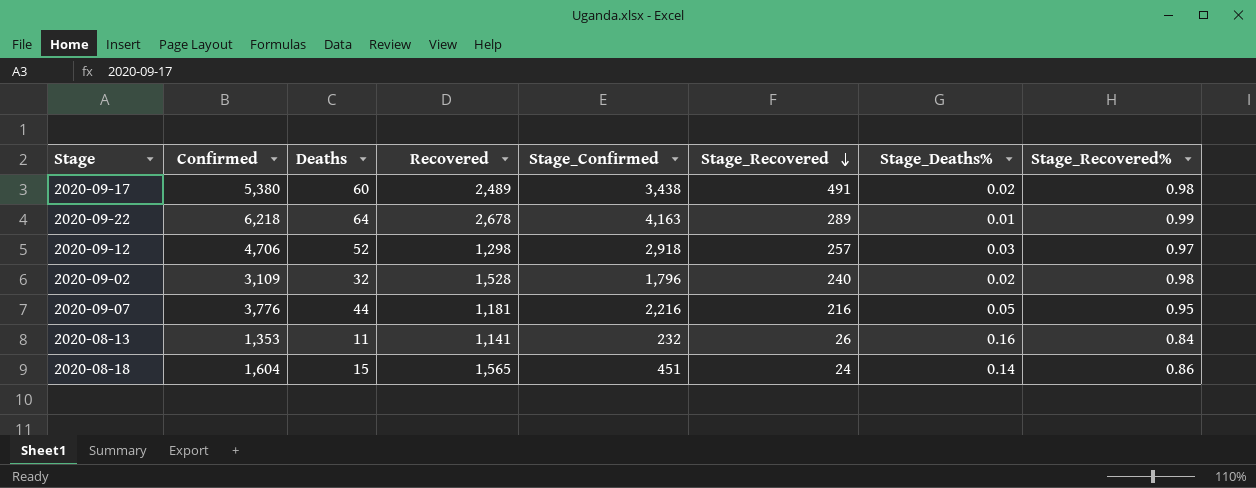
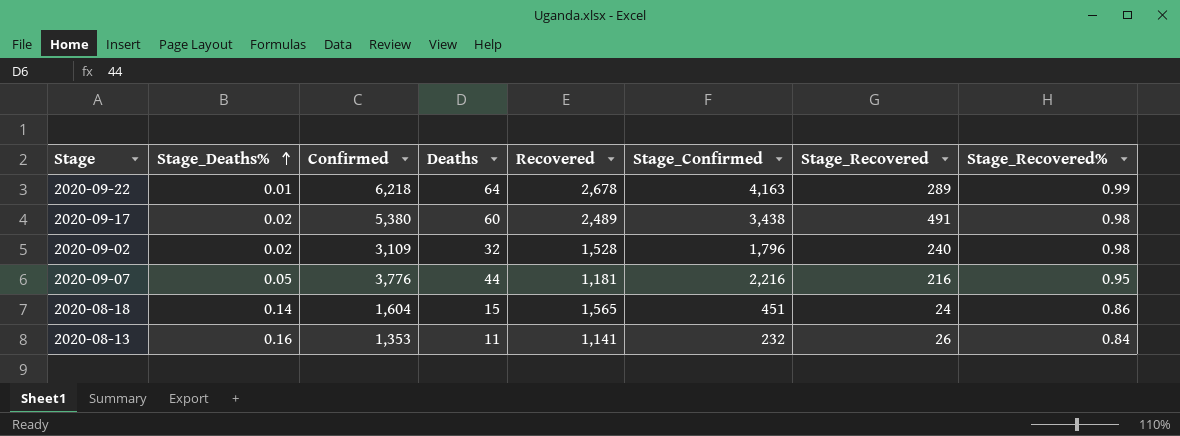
row order: Stage_Recovered descending -> Stage_Deaths% ascending
column Stage_Deaths% | position: 7 -> 2
row 2020-09-12: 4,706 | 52 | 1,298 | 2,918 | 257 | 0.03 | 0.97 -> none

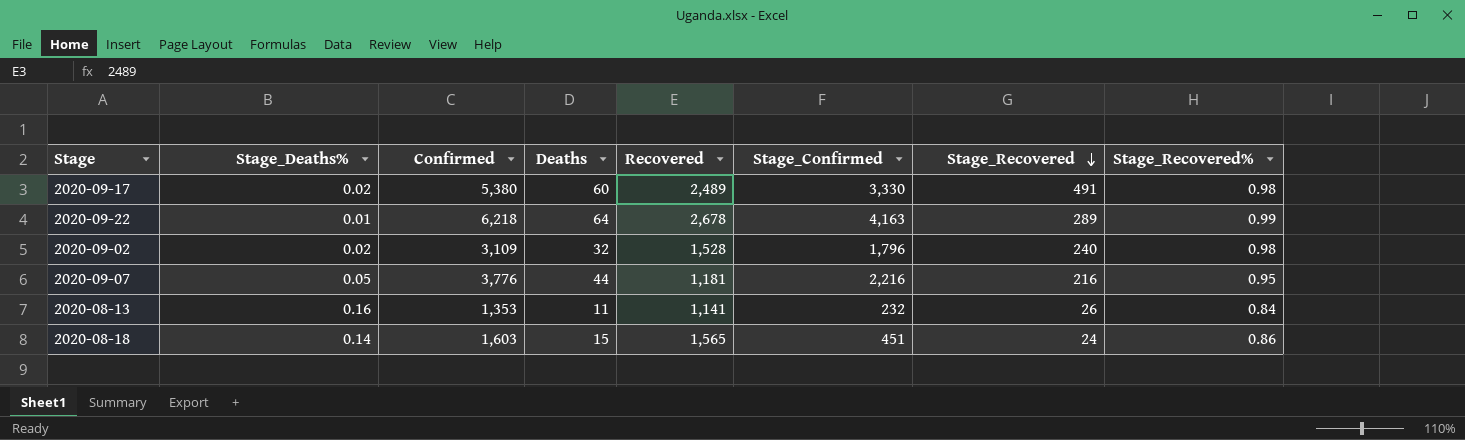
row order: Stage_Deaths% ascending -> Stage_Recovered descending
2020-09-17 | Stage_Confirmed: 3,438 -> 3,330
2020-08-18 | Confirmed: 1,604 -> 1,603

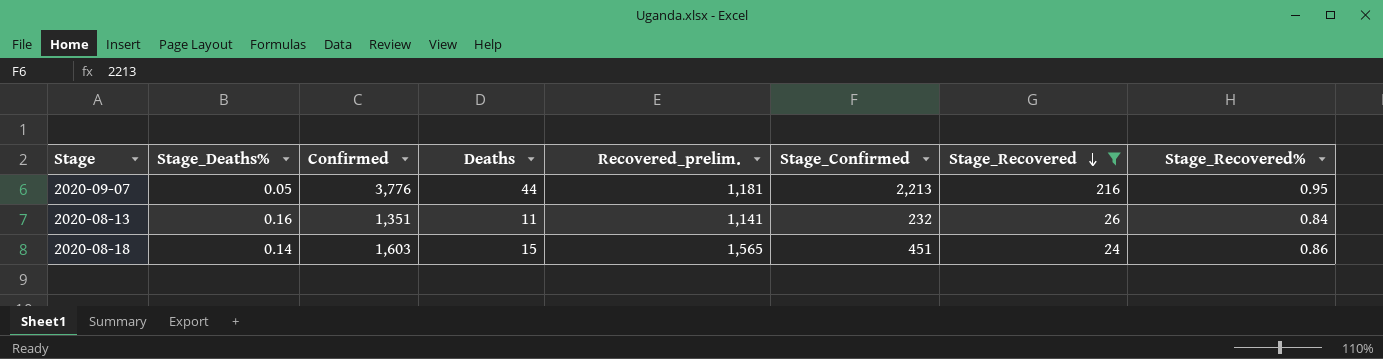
filter: none -> Stage_Recovered <= 216
column name: Recovered -> Recovered_prelim.
2020-09-07 | Stage_Confirmed: 2,216 -> 2,213
2020-08-13 | Confirmed: 1,353 -> 1,351

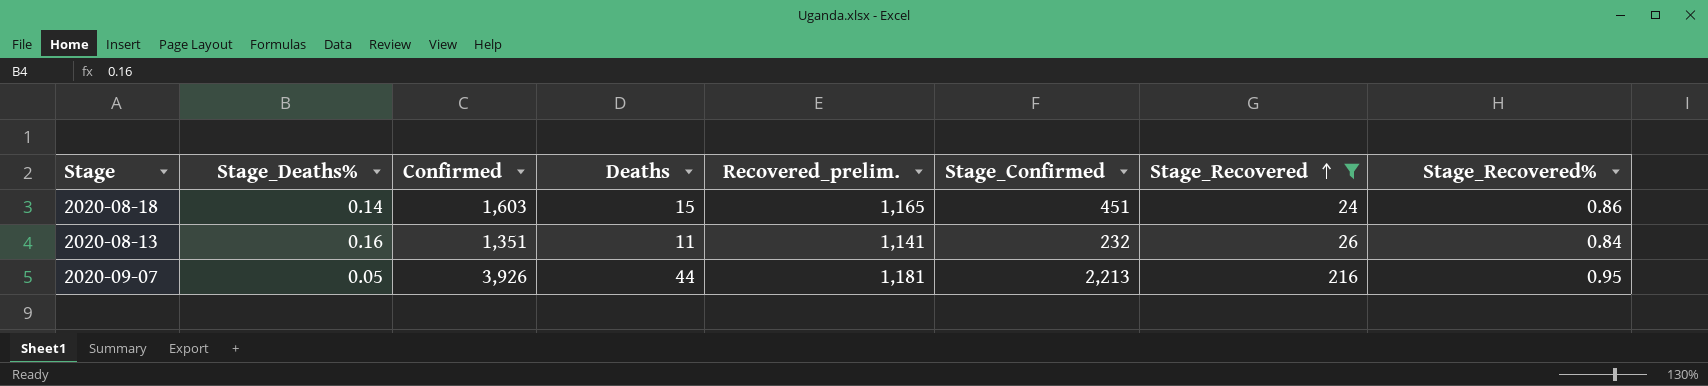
row order: Stage_Recovered descending -> Stage_Recovered ascending
2020-08-18 | Recovered_prelim.: 1,565 -> 1,165
2020-09-07 | Confirmed: 3,776 -> 3,926

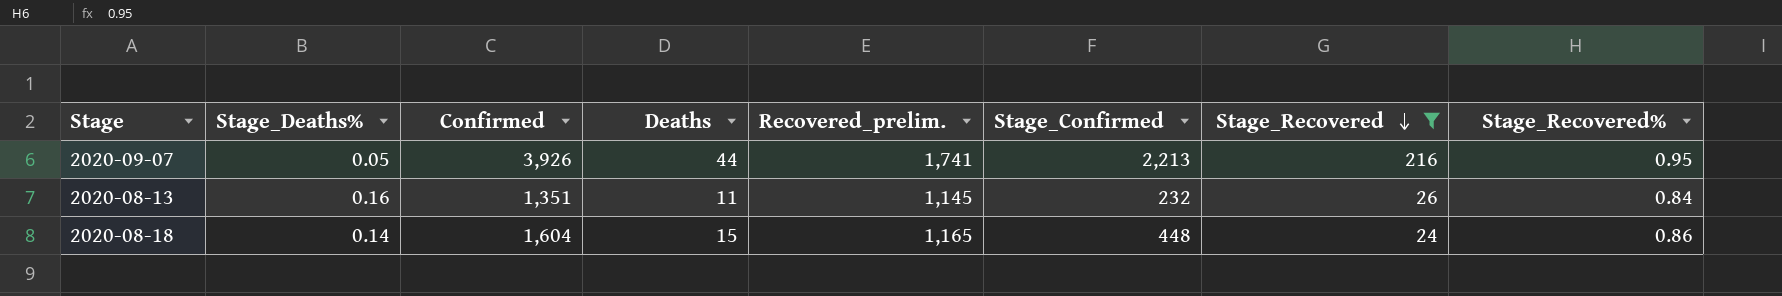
row order: Stage_Recovered ascending -> Stage_Recovered descending
2020-09-07 | Recovered_prelim.: 1,181 -> 1,741
2020-08-13 | Recovered_prelim.: 1,141 -> 1,145
2020-08-18 | Confirmed: 1,603 -> 1,604
2020-08-18 | Stage_Confirmed: 451 -> 448

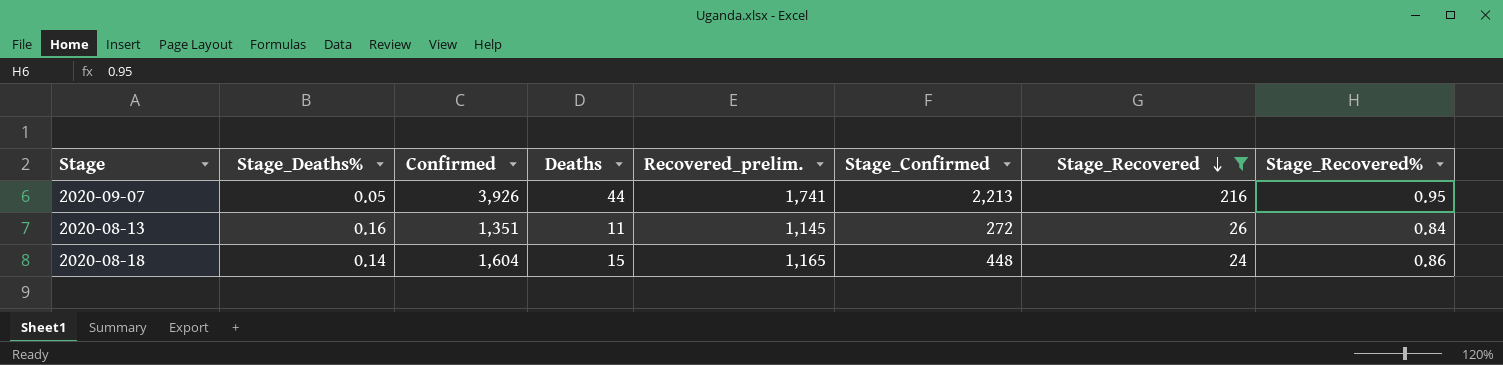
2020-08-13 | Stage_Confirmed: 232 -> 272

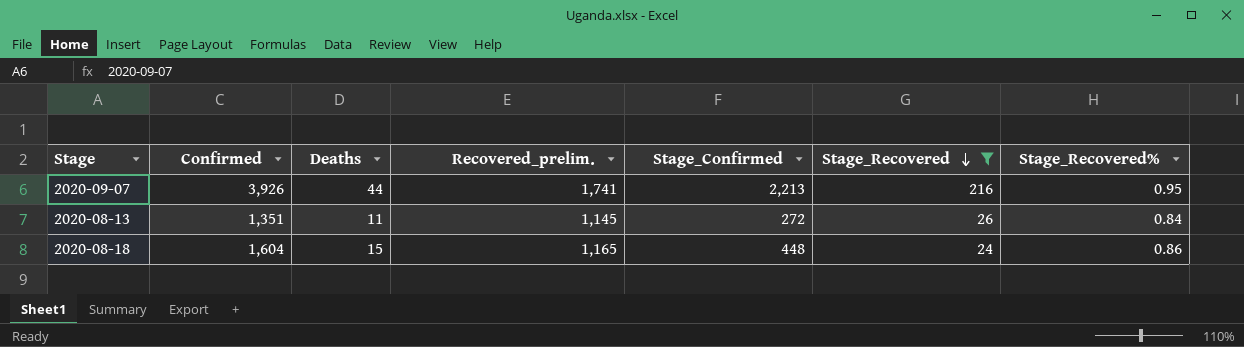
column Stage_Deaths% | position: 2 -> none

